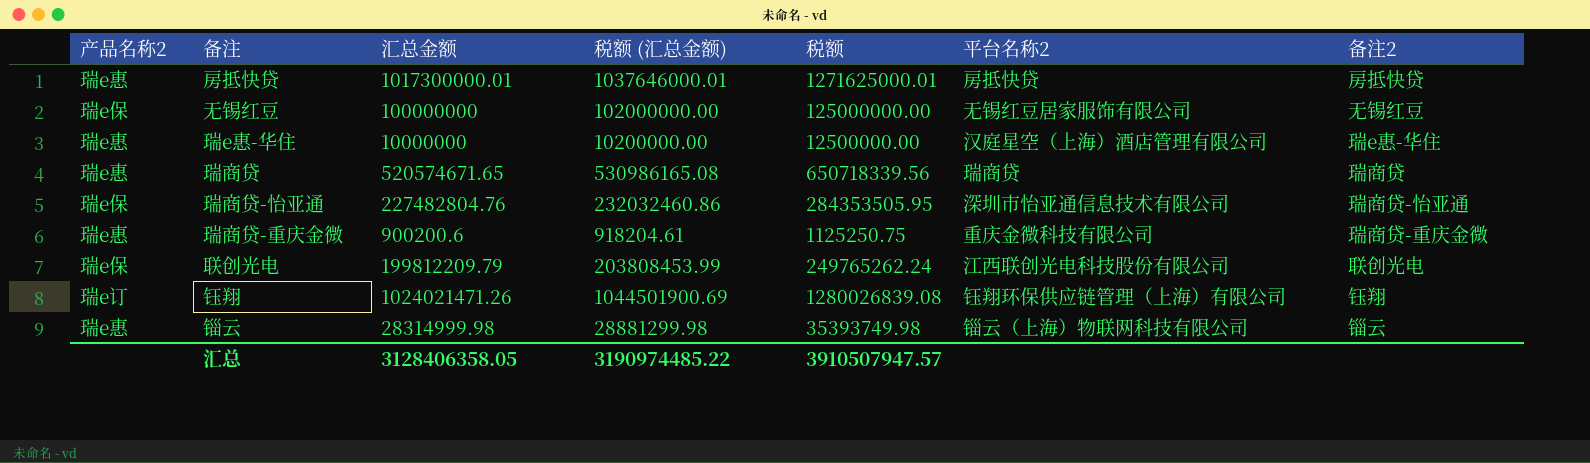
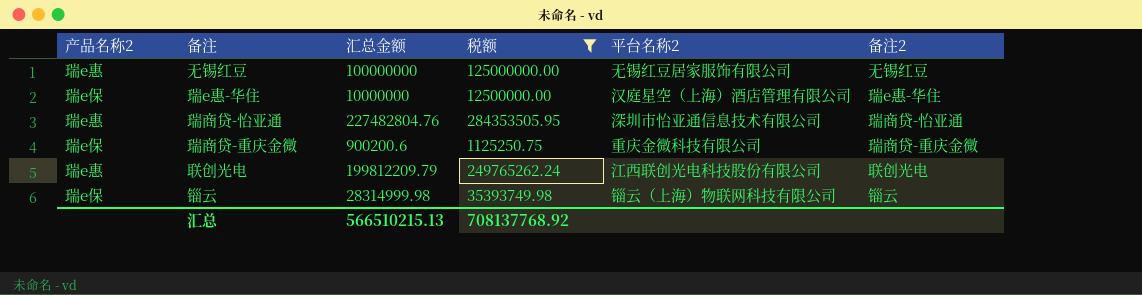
filter: none -> 税额 <= 284353505.95
column 税额 (汇总金额) | formula: [汇总金额] * 1.02 -> none
无锡红豆 | 产品名称2: 瑞e保 -> 瑞e惠
瑞e惠-华住 | 产品名称2: 瑞e惠 -> 瑞e保
瑞商贷-怡亚通 | 产品名称2: 瑞e保 -> 瑞e惠
瑞商贷-重庆金微 | 产品名称2: 瑞e惠 -> 瑞e保
联创光电 | 产品名称2: 瑞e保 -> 瑞e惠
锱云 | 产品名称2: 瑞e惠 -> 瑞e保
汇总 | 汇总金额: 3128406358.05 -> 566510215.13
汇总 | 税额: 3910507947.57 -> 708137768.92

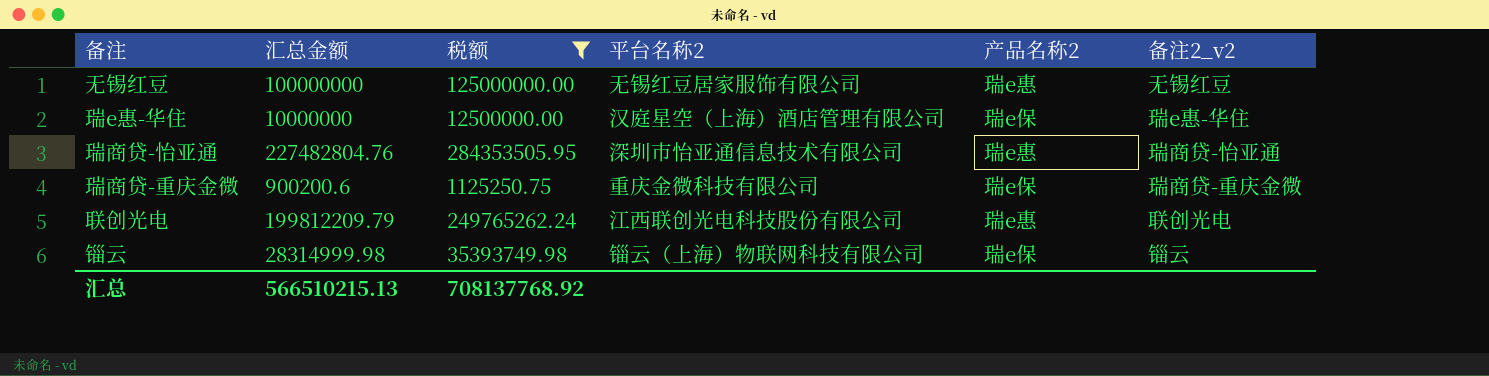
column 产品名称2 | position: 1 -> 5
column name: 备注2 -> 备注2_v2

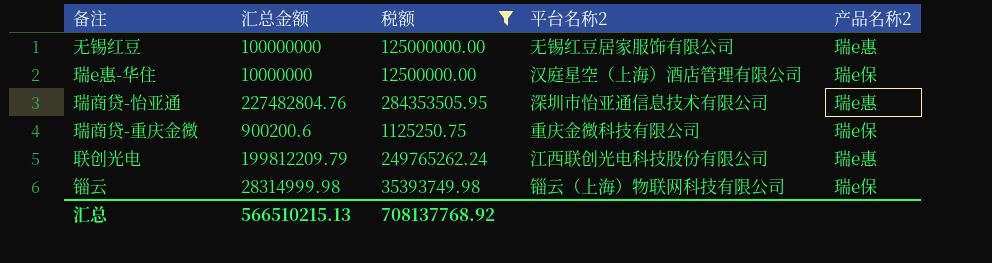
column 备注2_v2 | position: 6 -> none

